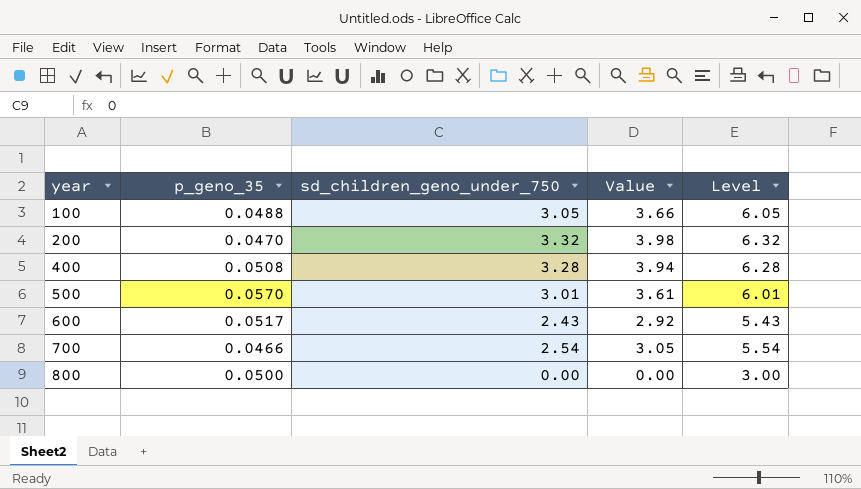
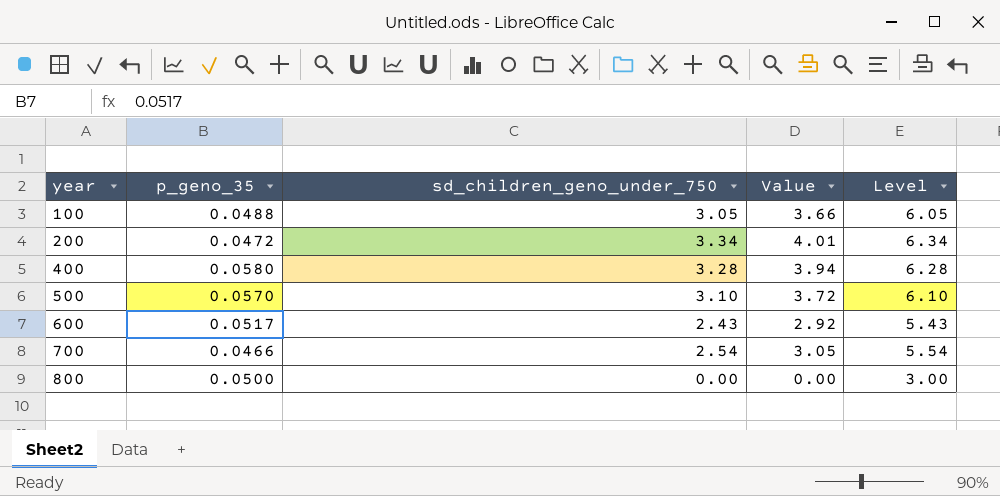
200 | p_geno_35: 0.0470 -> 0.0472
200 | sd_children_geno_under_750: 3.32 -> 3.34
200 | Value: 3.98 -> 4.01
200 | Level: 6.32 -> 6.34
400 | p_geno_35: 0.0508 -> 0.0580
500 | sd_children_geno_under_750: 3.01 -> 3.10
500 | Value: 3.61 -> 3.72
500 | Level: 6.01 -> 6.10

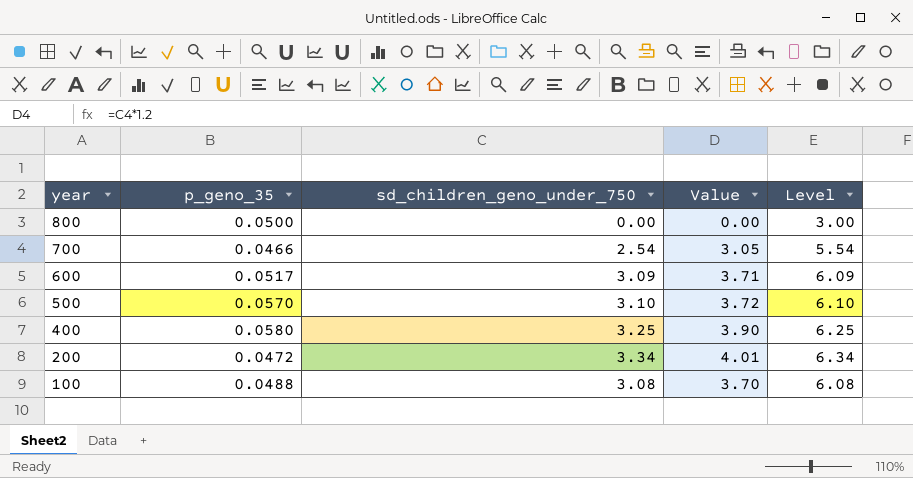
row order: year ascending -> year descending
600 | sd_children_geno_under_750: 2.43 -> 3.09
600 | Value: 2.92 -> 3.71
600 | Level: 5.43 -> 6.09
400 | sd_children_geno_under_750: 3.28 -> 3.25
400 | Value: 3.94 -> 3.90
400 | Level: 6.28 -> 6.25
100 | sd_children_geno_under_750: 3.05 -> 3.08
100 | Value: 3.66 -> 3.70
100 | Level: 6.05 -> 6.08

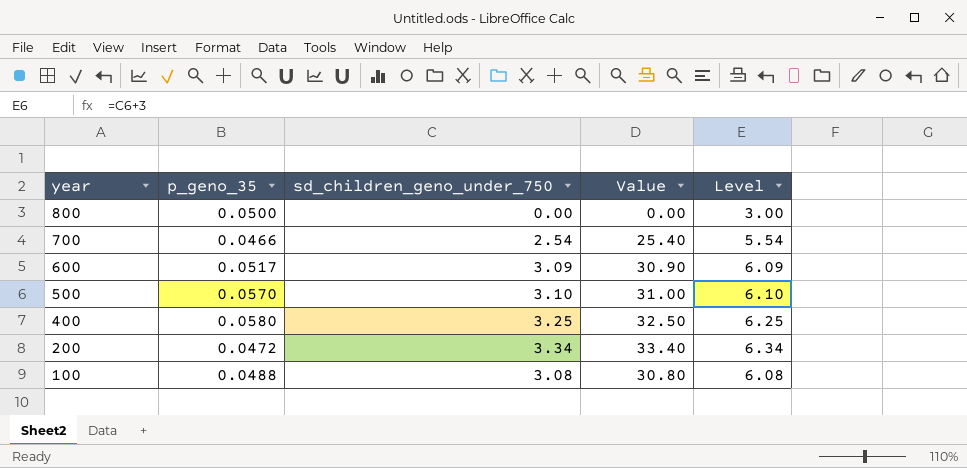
column Value | formula: [sd_children_geno_under_750] * 1.2 -> [sd_children_geno_under_750] * 10

